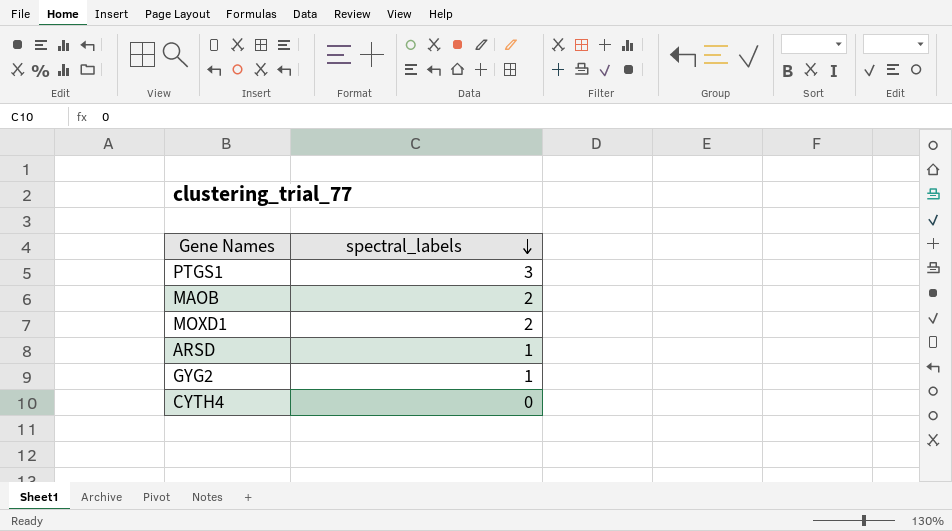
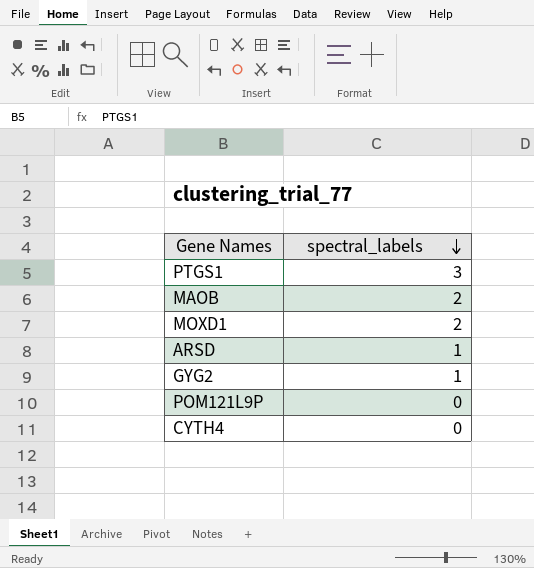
row POM121L9P: none -> 0

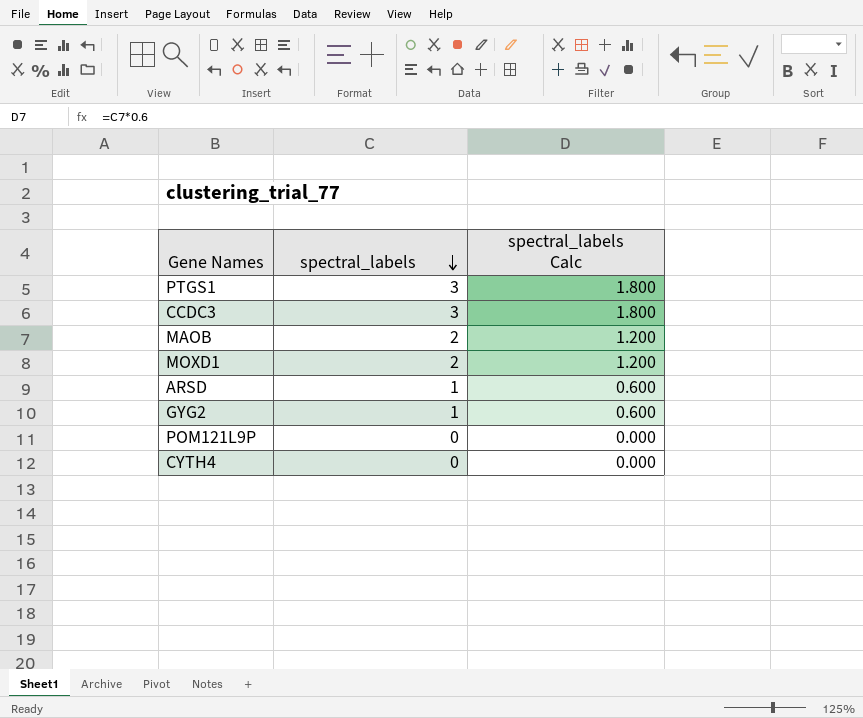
column spectral_labels Calc | formula: none -> [spectral_labels] * 0.6
row CCDC3: none -> 3 | 1.800

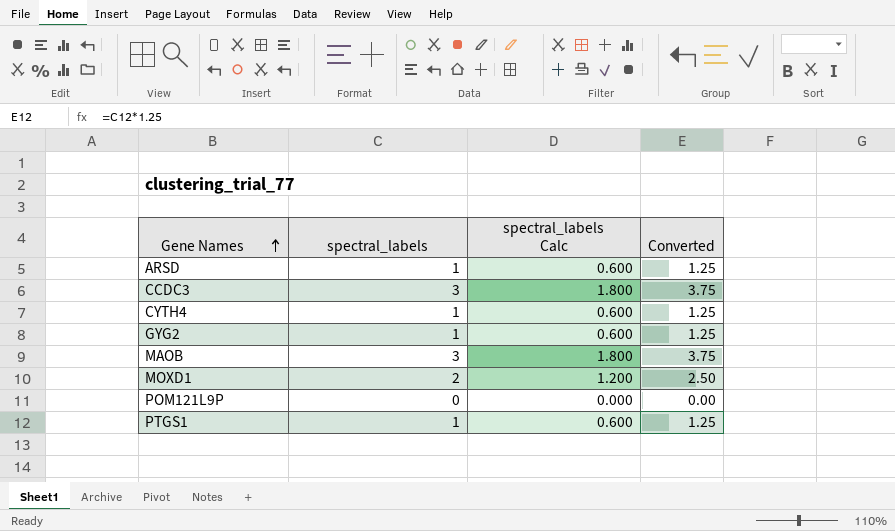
row order: spectral_labels descending -> Gene Names ascending
column Converted | formula: none -> [spectral_labels] * 1.25
CYTH4 | spectral_labels: 0 -> 1
CYTH4 | spectral_labels Calc: 0.000 -> 0.600
MAOB | spectral_labels: 2 -> 3
MAOB | spectral_labels Calc: 1.200 -> 1.800
PTGS1 | spectral_labels: 3 -> 1
PTGS1 | spectral_labels Calc: 1.800 -> 0.600

